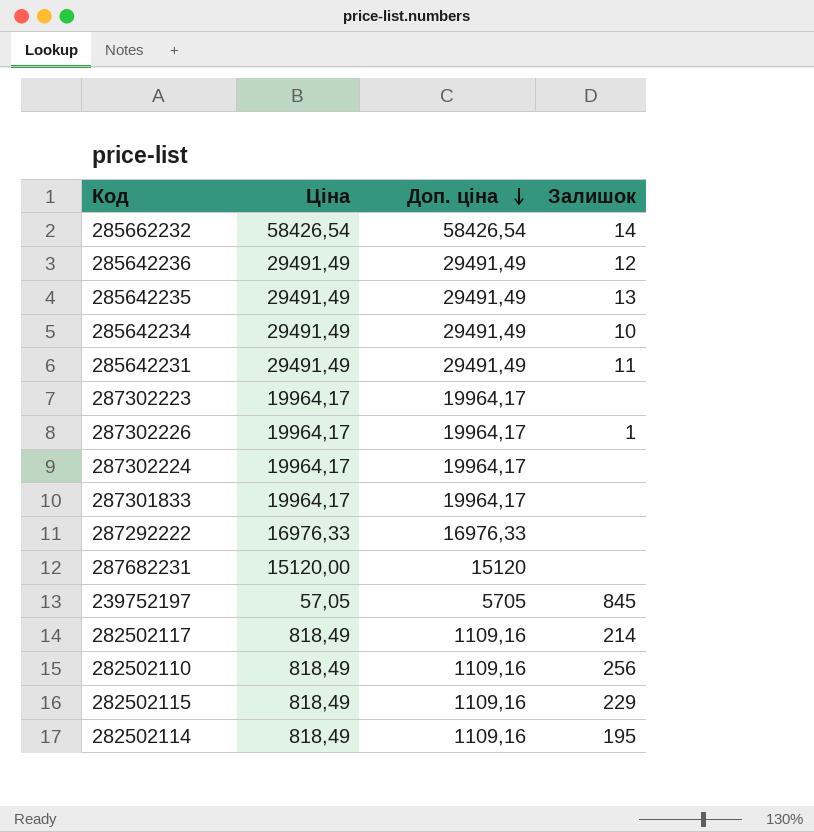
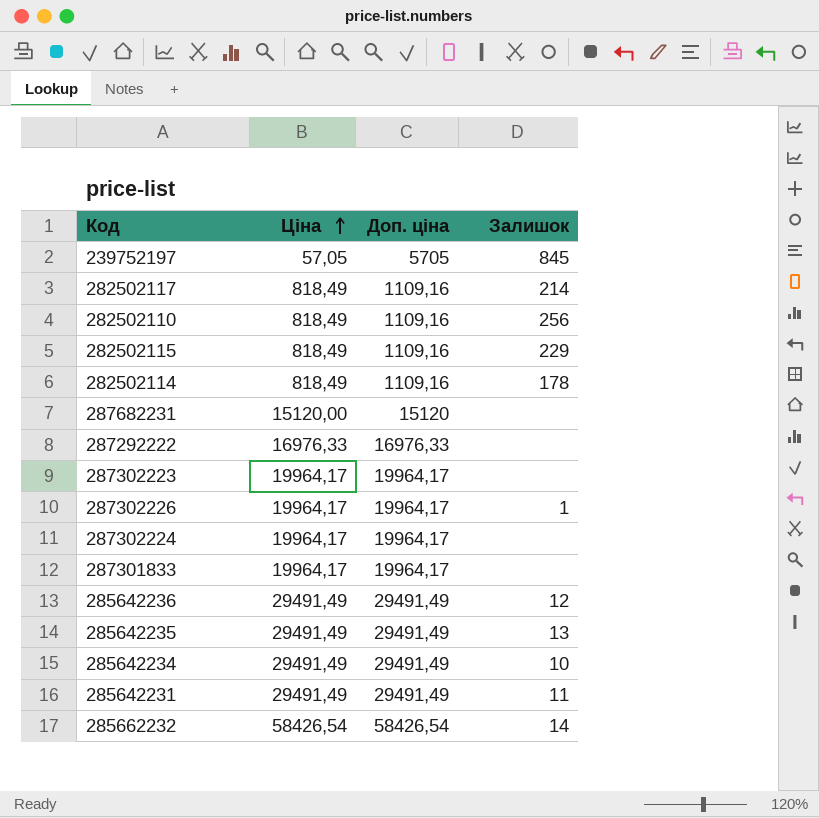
row order: Доп. ціна descending -> Ціна ascending
282502114 | Залишок: 195 -> 178

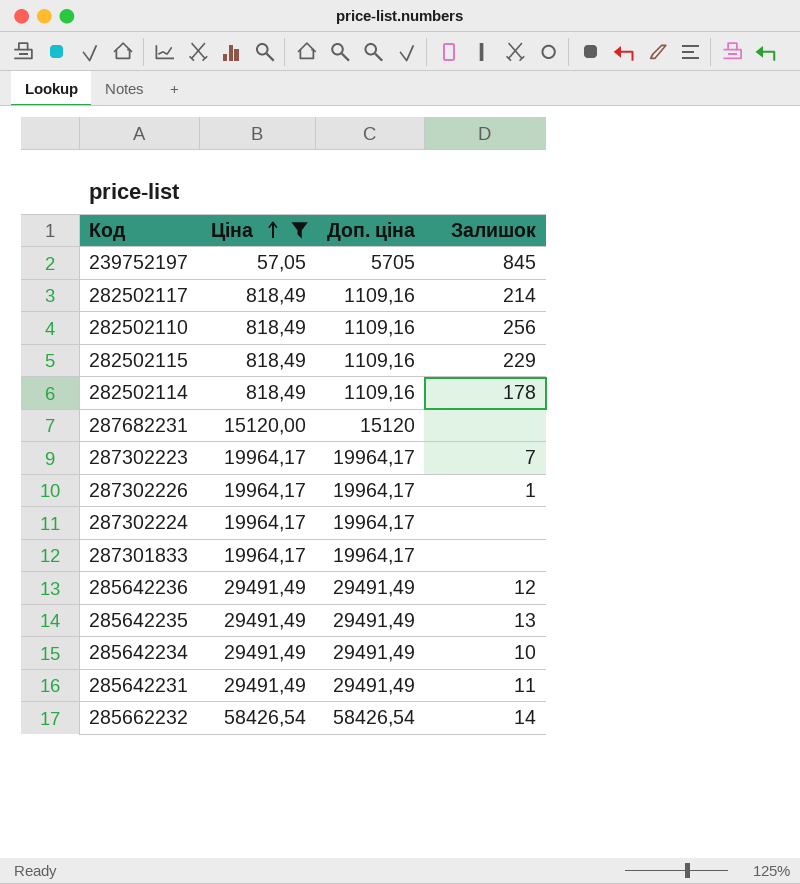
filter: none -> Ціна != 16976,33
287302223 | Залишок: none -> 7

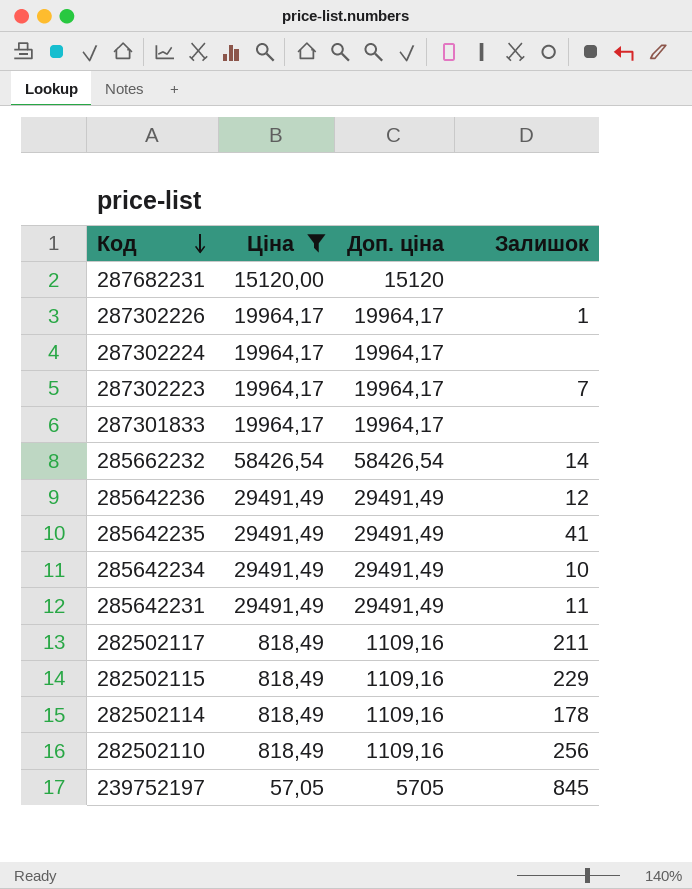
row order: Ціна ascending -> Код descending
285642235 | Залишок: 13 -> 41
282502117 | Залишок: 214 -> 211

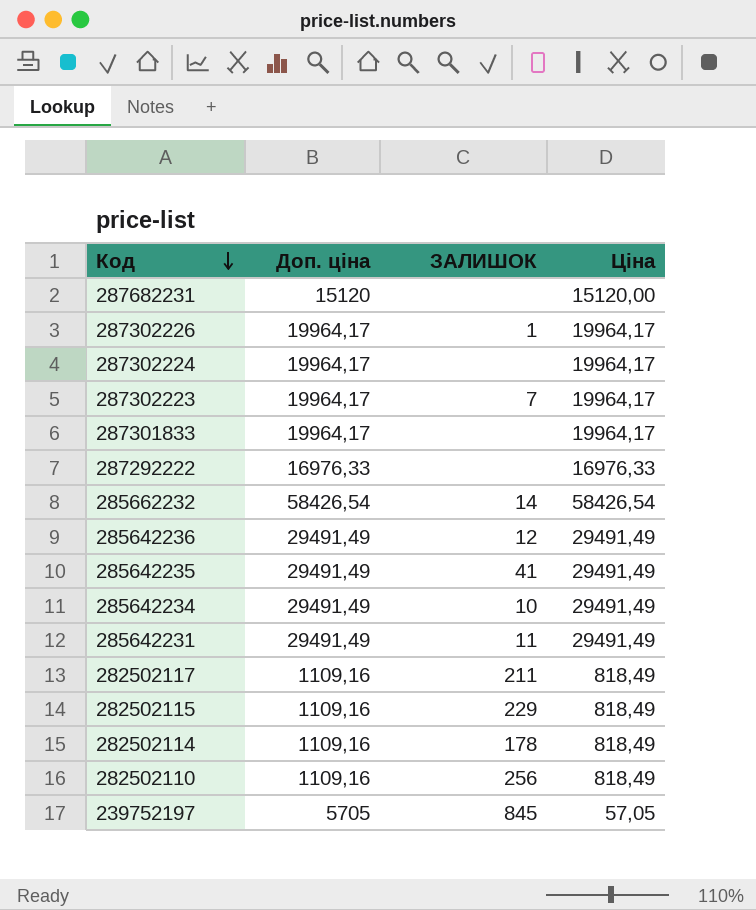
filter: Ціна != 16976,33 -> none
column name: Залишок -> ЗАЛИШОК
column Ціна | position: 2 -> 4

